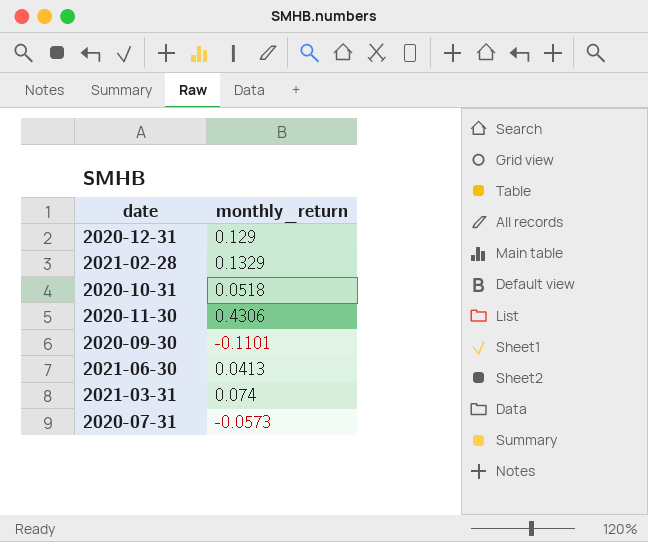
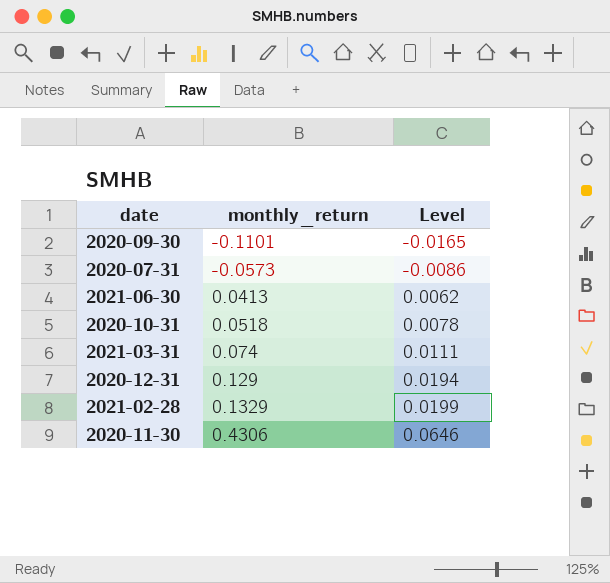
row order: none -> monthly_return ascending
column Level | formula: none -> [monthly_return] * 0.15

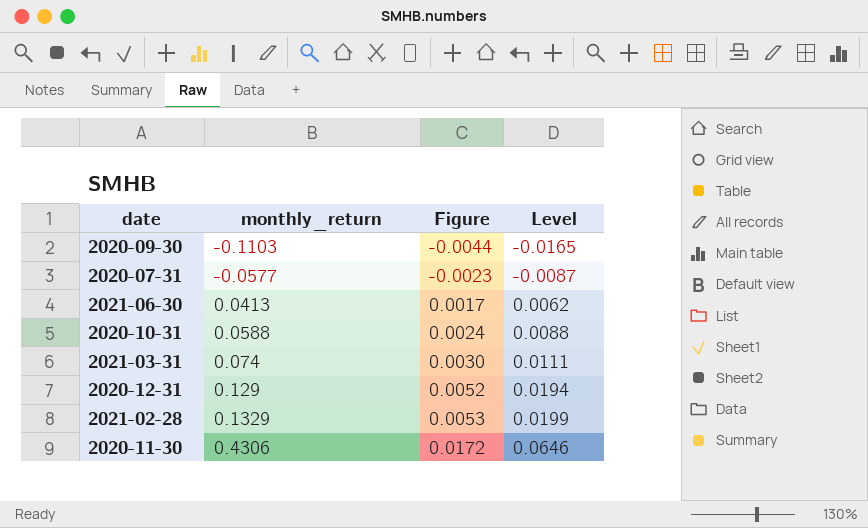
column Figure | formula: none -> [monthly_return] * 0.04
2020-09-30 | monthly_return: -0.1101 -> -0.1103
2020-07-31 | monthly_return: -0.0573 -> -0.0577
2020-07-31 | Level: -0.0086 -> -0.0087
2020-10-31 | monthly_return: 0.0518 -> 0.0588
2020-10-31 | Level: 0.0078 -> 0.0088

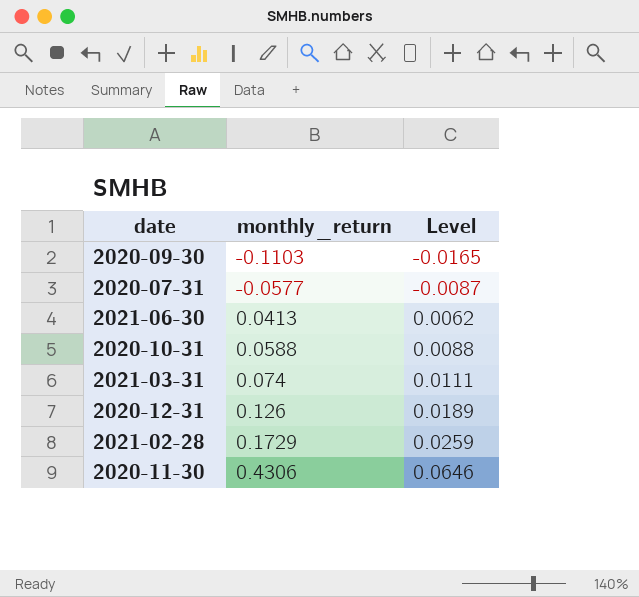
column Figure | formula: [monthly_return] * 0.04 -> none
2020-12-31 | monthly_return: 0.129 -> 0.126
2020-12-31 | Level: 0.0194 -> 0.0189
2021-02-28 | monthly_return: 0.1329 -> 0.1729
2021-02-28 | Level: 0.0199 -> 0.0259

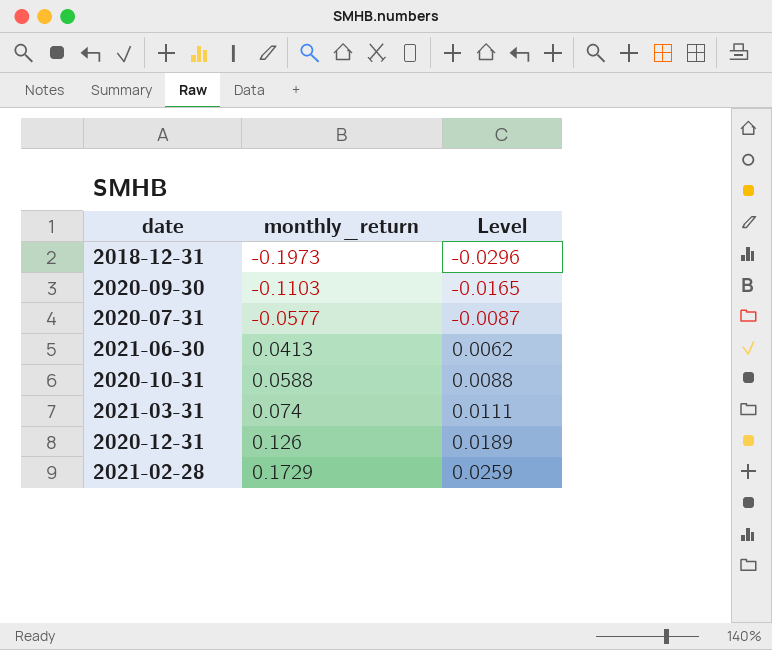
row 2020-11-30: 0.4306 | 0.0646 -> none
row 2018-12-31: none -> -0.1973 | -0.0296

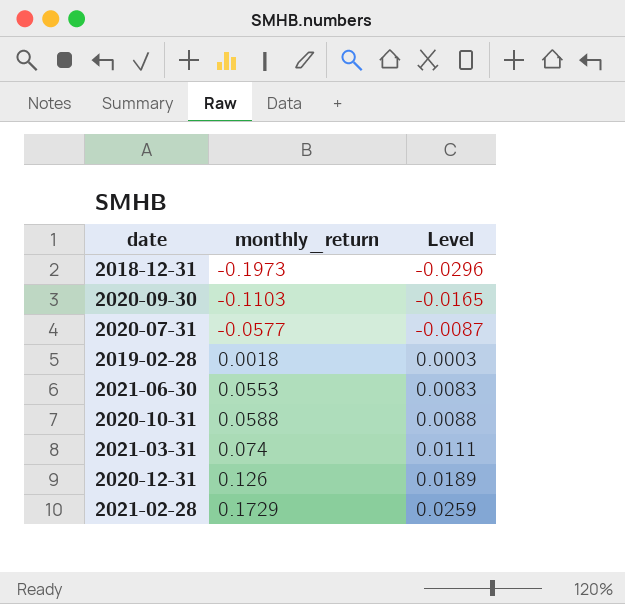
row 2019-02-28: none -> 0.0018 | 0.0003
2021-06-30 | monthly_return: 0.0413 -> 0.0553
2021-06-30 | Level: 0.0062 -> 0.0083

